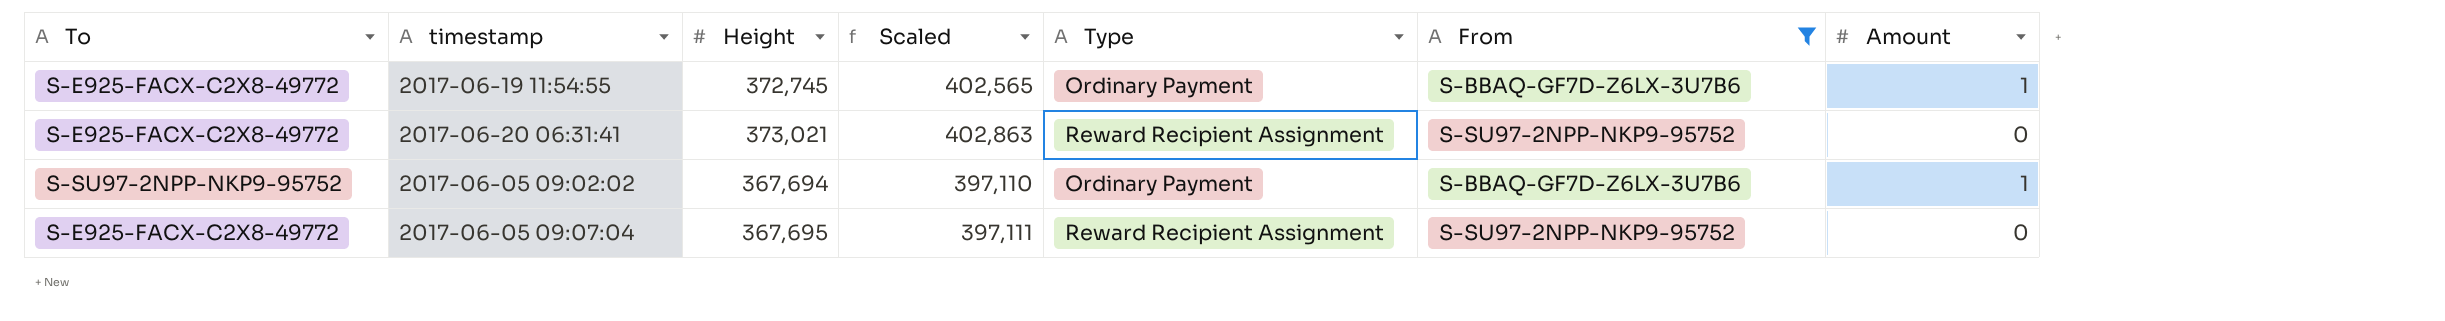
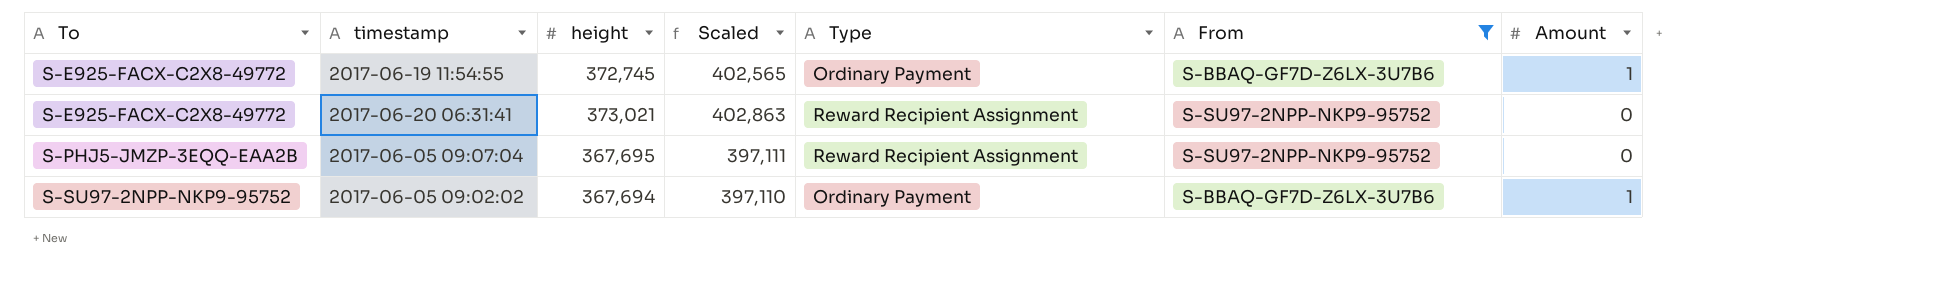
row order: none -> To ascending
column name: Height -> height
2017-06-05 09:07:04 | To: S-E925-FACX-C2X8-49772 -> S-PHJ5-JMZP-3EQQ-EAA2B

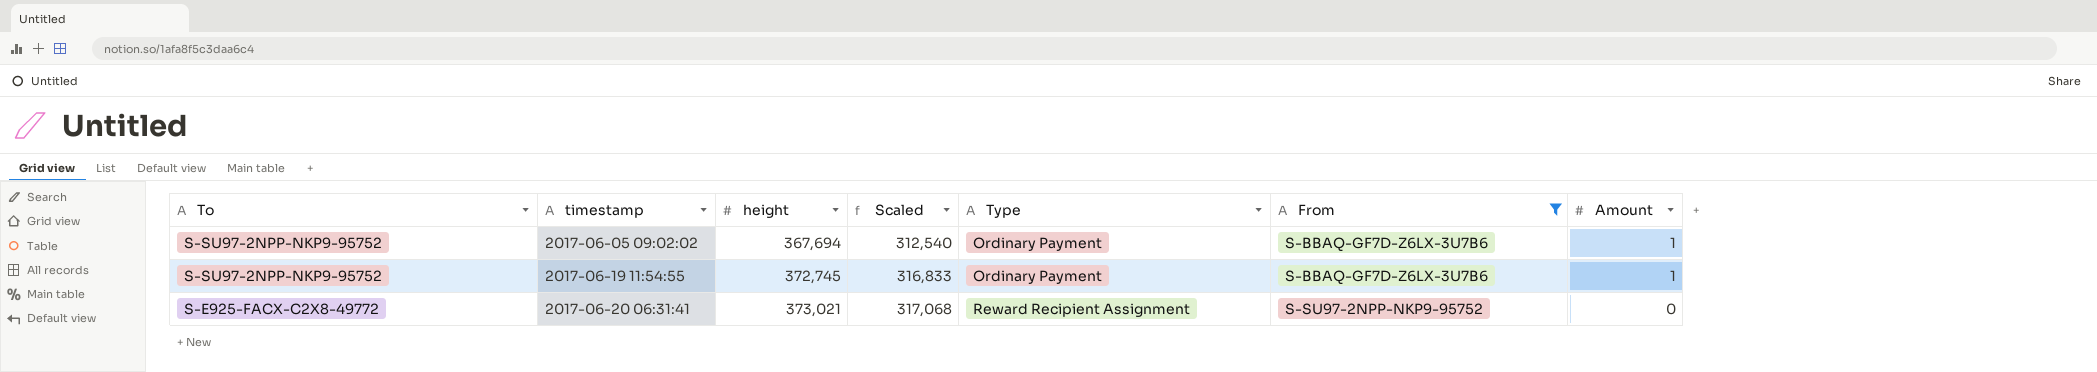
row order: To ascending -> To descending
column Scaled | formula: [height] * 1.08 -> [height] * 0.85
row 2017-06-05 09:07:04: S-PHJ5-JMZP-3EQQ-EAA2B | 367,695 | 397,111 | Reward Recipient Assignment | S-SU97-2NPP-NKP9-95752 | 0 -> none
2017-06-19 11:54:55 | To: S-E925-FACX-C2X8-49772 -> S-SU97-2NPP-NKP9-95752

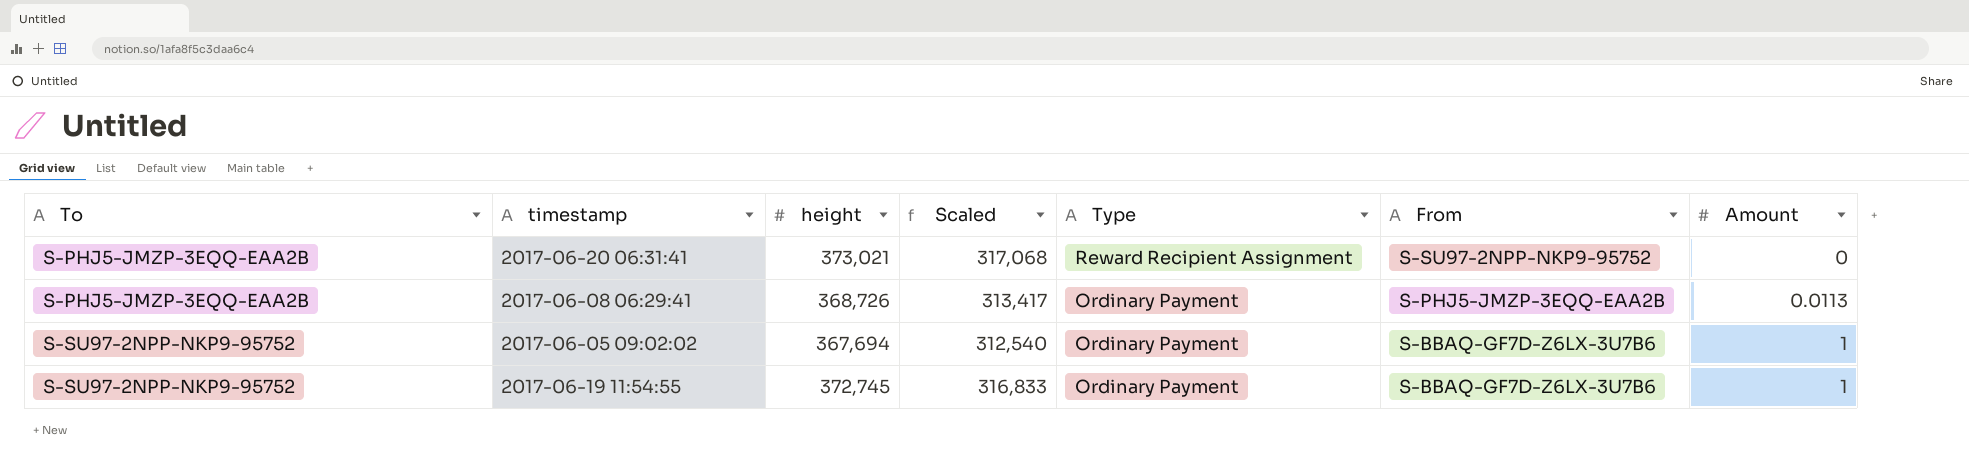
filter: From != S-PHJ5-JMZP-3EQQ-EAA2B -> none
row order: To descending -> To ascending
2017-06-20 06:31:41 | To: S-E925-FACX-C2X8-49772 -> S-PHJ5-JMZP-3EQQ-EAA2B

